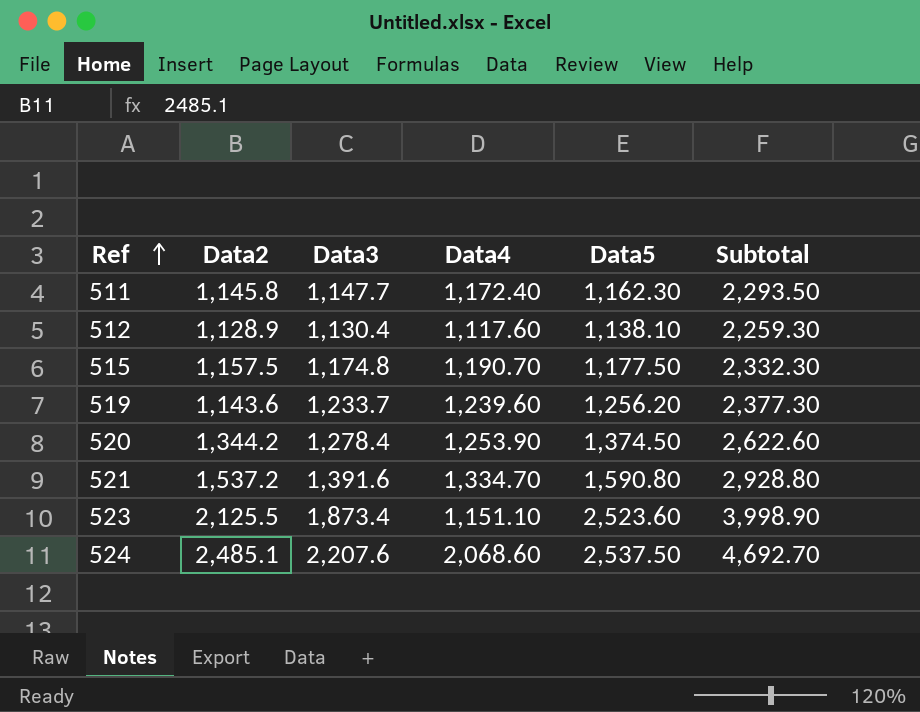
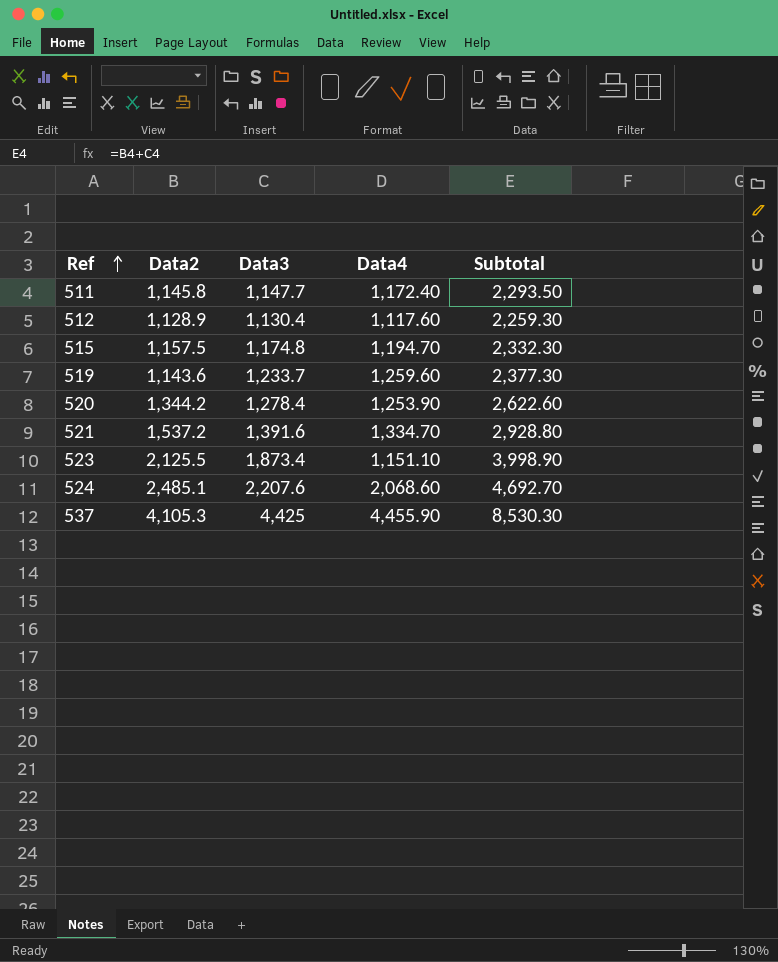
column Data5 | position: 5 -> none
515 | Data4: 1,190.70 -> 1,194.70
519 | Data4: 1,239.60 -> 1,259.60
row 537: none -> 4,105.3 | 4,425 | 4,455.90 | 8,530.30

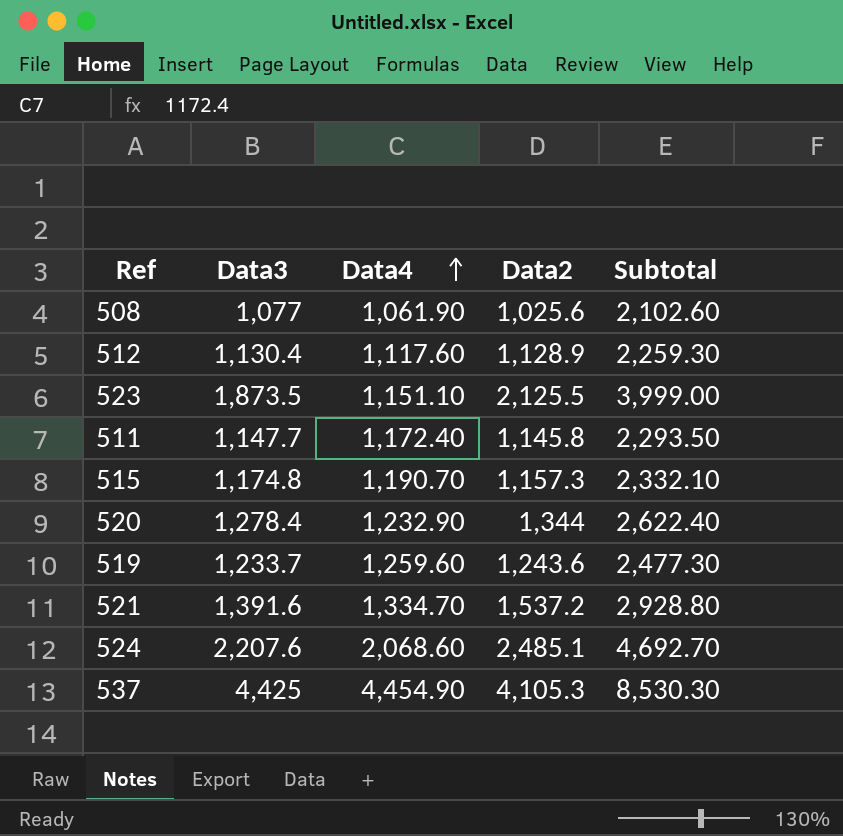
row order: Ref ascending -> Data4 ascending
column Data2 | position: 2 -> 4
row 508: none -> 1,077 | 1,061.90 | 1,025.6 | 2,102.60
523 | Data3: 1,873.4 -> 1,873.5
523 | Subtotal: 3,998.90 -> 3,999.00
515 | Data4: 1,194.70 -> 1,190.70
515 | Data2: 1,157.5 -> 1,157.3
515 | Subtotal: 2,332.30 -> 2,332.10
520 | Data4: 1,253.90 -> 1,232.90
520 | Data2: 1,344.2 -> 1,344
520 | Subtotal: 2,622.60 -> 2,622.40
519 | Data2: 1,143.6 -> 1,243.6
519 | Subtotal: 2,377.30 -> 2,477.30
537 | Data4: 4,455.90 -> 4,454.90

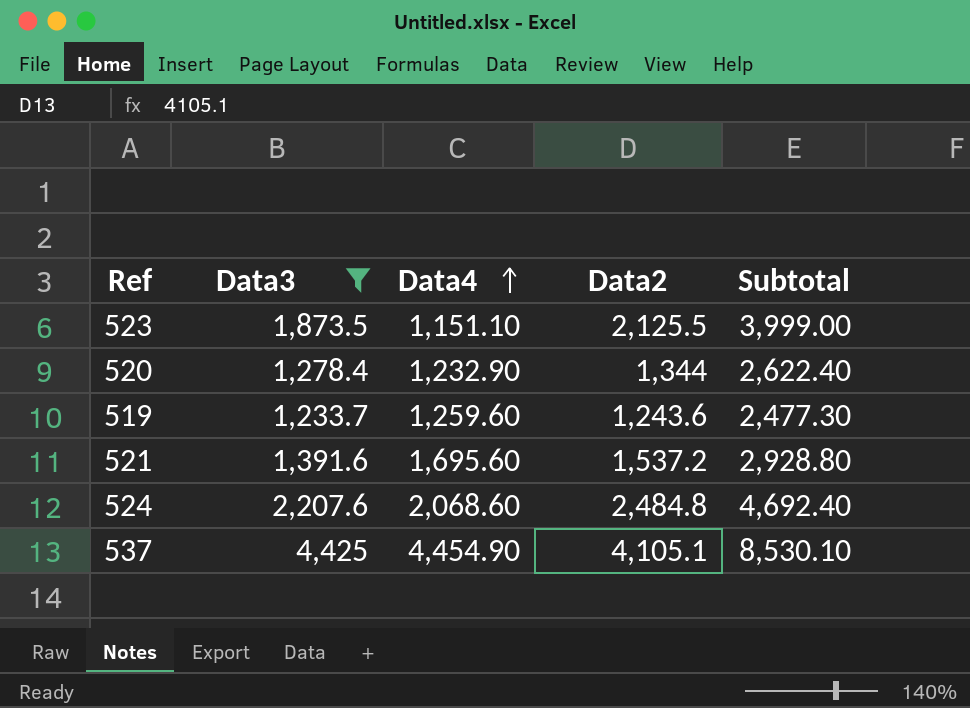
filter: none -> Data3 >= 1,233.7
521 | Data4: 1,334.70 -> 1,695.60
524 | Data2: 2,485.1 -> 2,484.8
524 | Subtotal: 4,692.70 -> 4,692.40
537 | Data2: 4,105.3 -> 4,105.1
537 | Subtotal: 8,530.30 -> 8,530.10

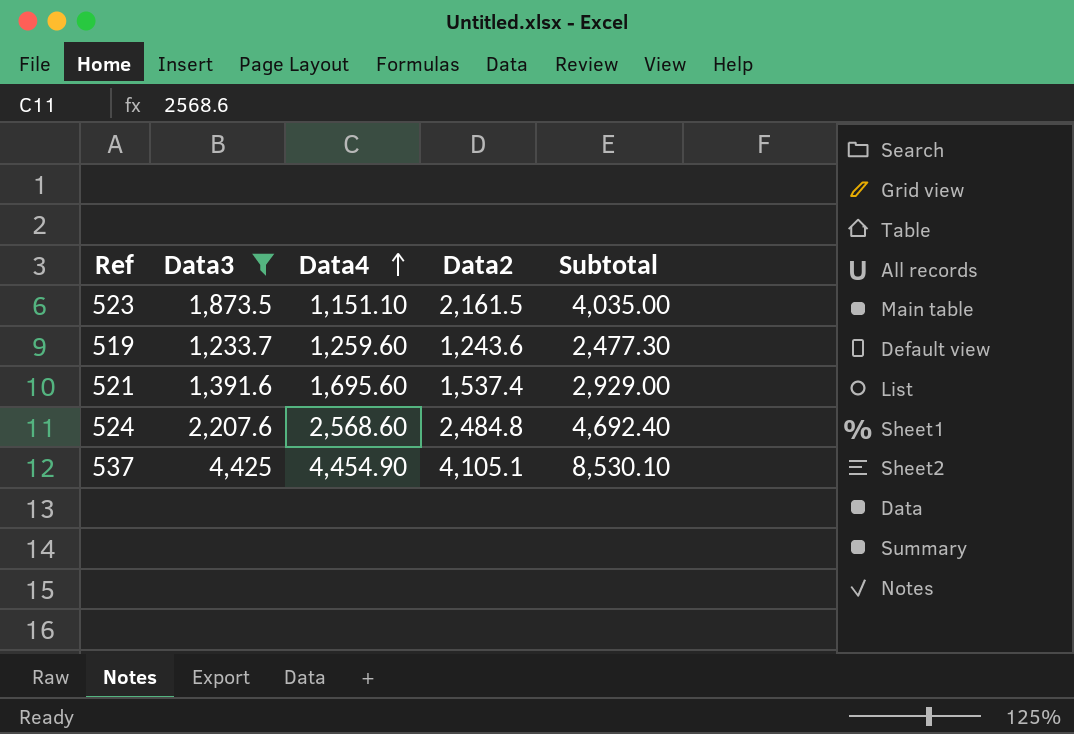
row 520: 1,278.4 | 1,232.90 | 1,344 | 2,622.40 -> none
523 | Data2: 2,125.5 -> 2,161.5
523 | Subtotal: 3,999.00 -> 4,035.00
521 | Data2: 1,537.2 -> 1,537.4
521 | Subtotal: 2,928.80 -> 2,929.00
524 | Data4: 2,068.60 -> 2,568.60

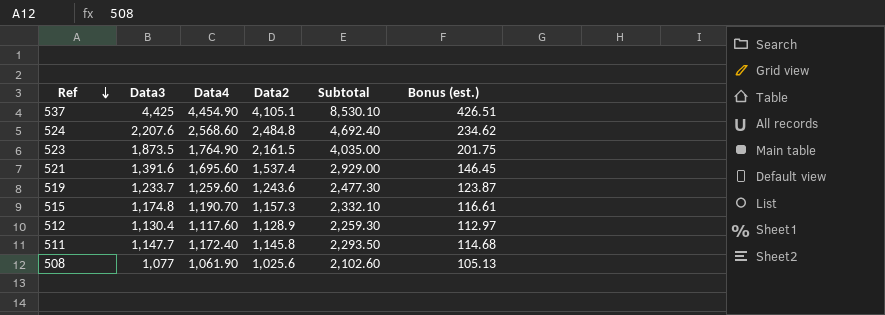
filter: Data3 >= 1,233.7 -> none
row order: Data4 ascending -> Ref descending
column Bonus (est.) | formula: none -> [Subtotal] * 0.05
523 | Data4: 1,151.10 -> 1,764.90

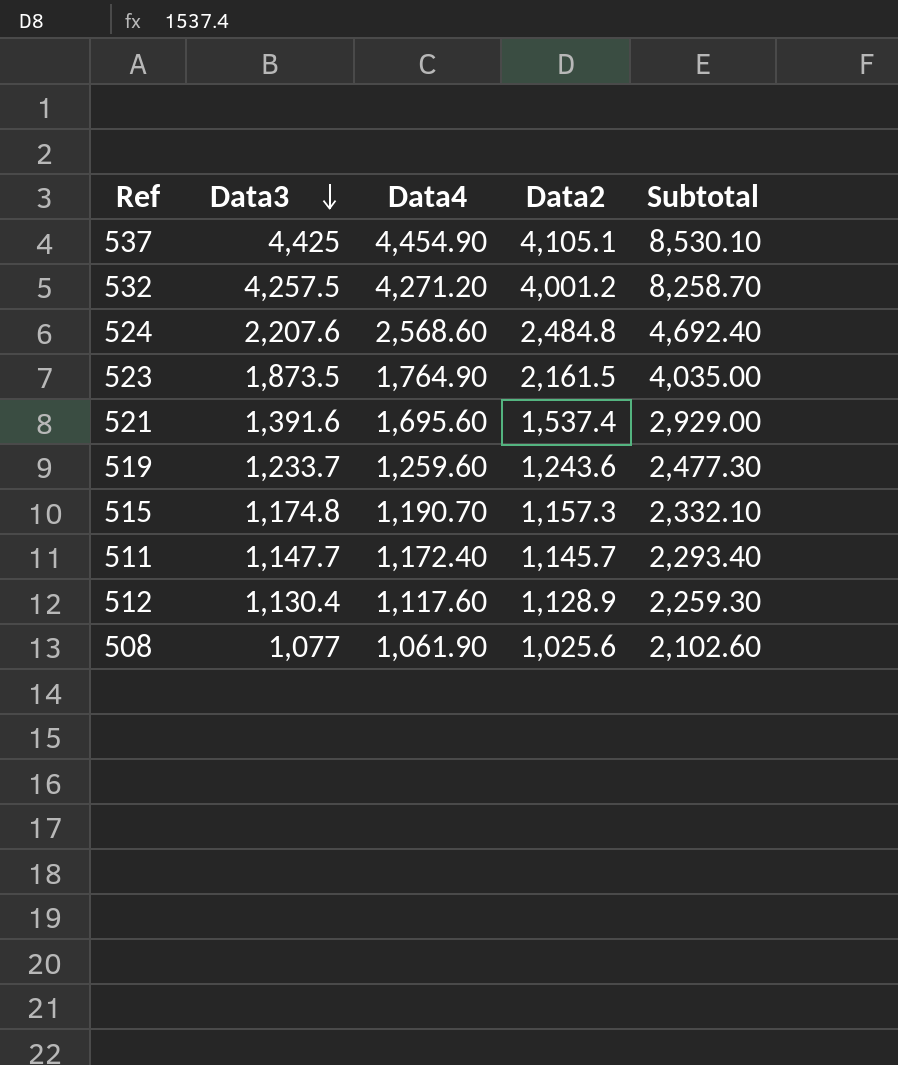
row order: Ref descending -> Data3 descending
column Bonus (est.) | formula: [Subtotal] * 0.05 -> none
row 532: none -> 4,257.5 | 4,271.20 | 4,001.2 | 8,258.70
511 | Data2: 1,145.8 -> 1,145.7
511 | Subtotal: 2,293.50 -> 2,293.40

